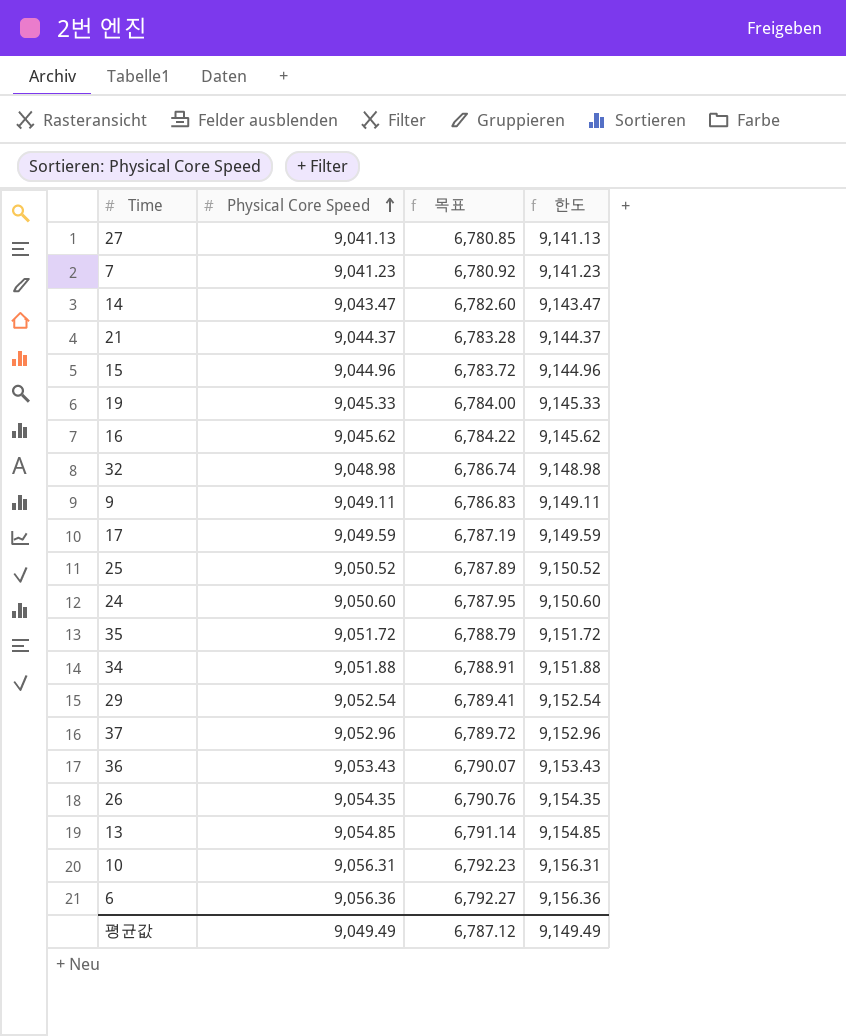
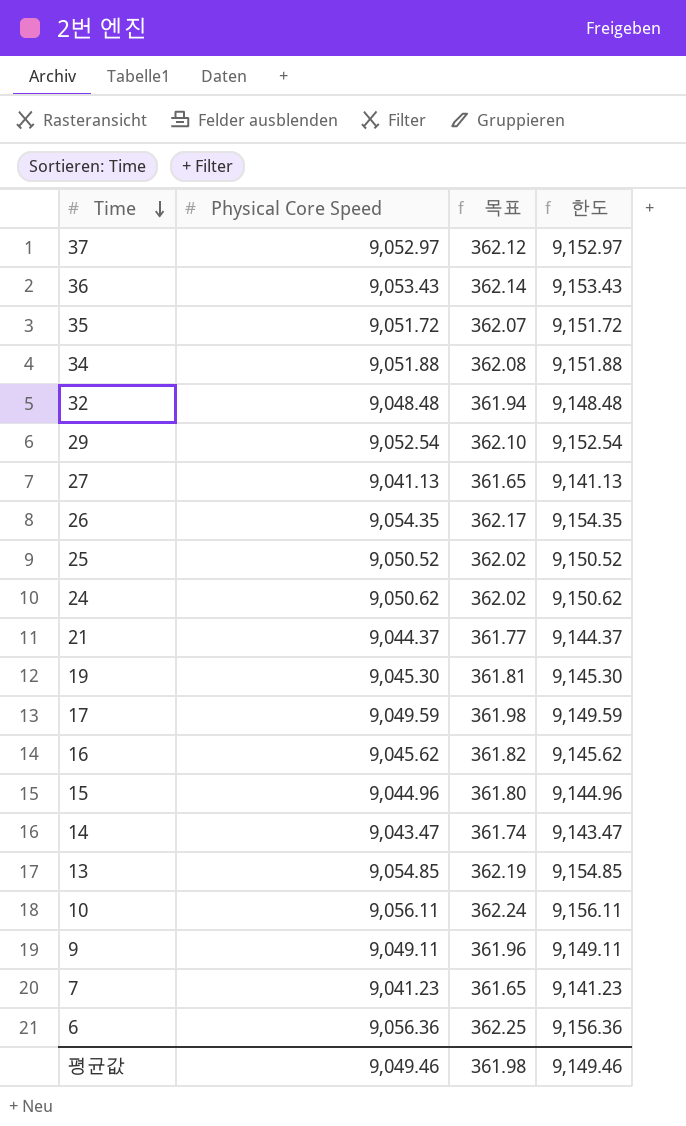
row order: Physical Core Speed ascending -> Time descending
column 목표 | formula: [Physical Core Speed] * 0.75 -> [Physical Core Speed] * 0.04
37 | Physical Core Speed: 9,052.96 -> 9,052.97
37 | 한도: 9,152.96 -> 9,152.97
32 | Physical Core Speed: 9,048.98 -> 9,048.48
32 | 한도: 9,148.98 -> 9,148.48
24 | Physical Core Speed: 9,050.60 -> 9,050.62
24 | 한도: 9,150.60 -> 9,150.62
19 | Physical Core Speed: 9,045.33 -> 9,045.30
19 | 한도: 9,145.33 -> 9,145.30
10 | Physical Core Speed: 9,056.31 -> 9,056.11
10 | 한도: 9,156.31 -> 9,156.11
평균값 | Physical Core Speed: 9,049.49 -> 9,049.46
평균값 | 목표: 6,787.12 -> 361.98
평균값 | 한도: 9,149.49 -> 9,149.46

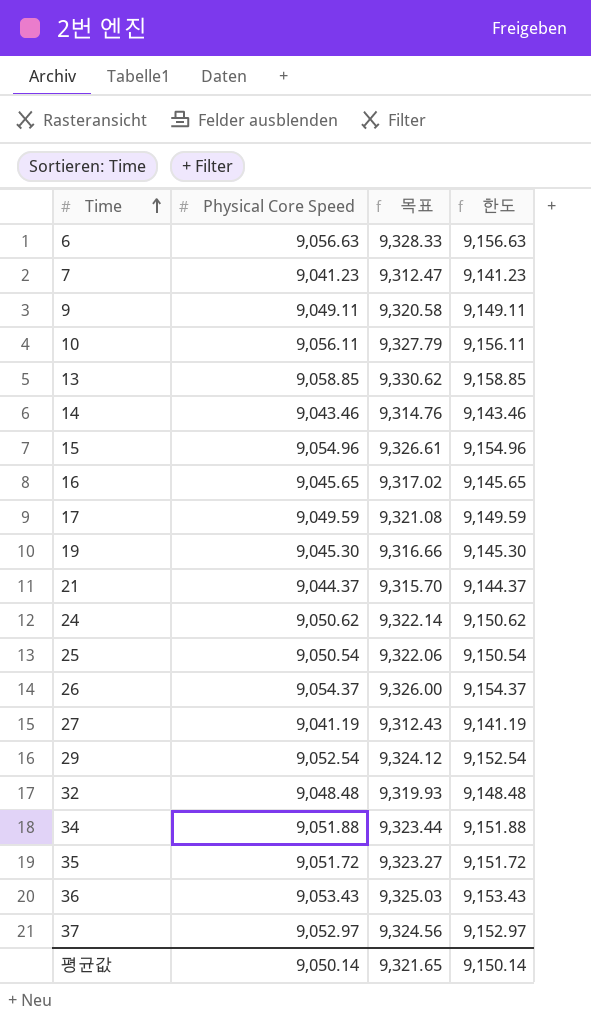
row order: Time descending -> Time ascending
column 목표 | formula: [Physical Core Speed] * 0.04 -> [Physical Core Speed] * 1.03
6 | Physical Core Speed: 9,056.36 -> 9,056.63
6 | 한도: 9,156.36 -> 9,156.63
13 | Physical Core Speed: 9,054.85 -> 9,058.85
13 | 한도: 9,154.85 -> 9,158.85
14 | Physical Core Speed: 9,043.47 -> 9,043.46
14 | 한도: 9,143.47 -> 9,143.46
15 | Physical Core Speed: 9,044.96 -> 9,054.96
15 | 한도: 9,144.96 -> 9,154.96
16 | Physical Core Speed: 9,045.62 -> 9,045.65
16 | 한도: 9,145.62 -> 9,145.65
25 | Physical Core Speed: 9,050.52 -> 9,050.54
25 | 한도: 9,150.52 -> 9,150.54
26 | Physical Core Speed: 9,054.35 -> 9,054.37
26 | 한도: 9,154.35 -> 9,154.37
27 | Physical Core Speed: 9,041.13 -> 9,041.19
27 | 한도: 9,141.13 -> 9,141.19
평균값 | Physical Core Speed: 9,049.46 -> 9,050.14
평균값 | 목표: 361.98 -> 9,321.65
평균값 | 한도: 9,149.46 -> 9,150.14

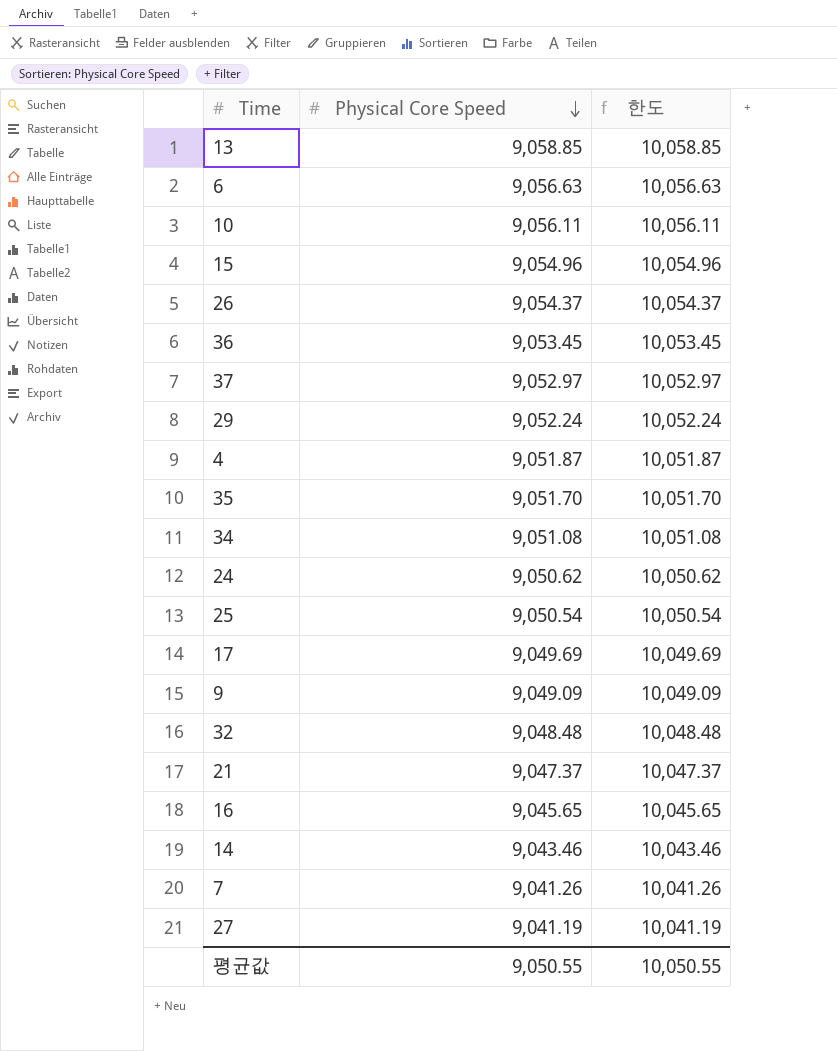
row order: Time ascending -> Physical Core Speed descending
column 목표 | formula: [Physical Core Speed] * 1.03 -> none
column 한도 | formula: [Physical Core Speed] + 100 -> [Physical Core Speed] + 1000
row 19: 9,045.30 | 9,316.66 | 9,145.30 -> none
36 | Physical Core Speed: 9,053.43 -> 9,053.45
29 | Physical Core Speed: 9,052.54 -> 9,052.24
row 4: none -> 9,051.87 | 10,051.87
35 | Physical Core Speed: 9,051.72 -> 9,051.70
34 | Physical Core Speed: 9,051.88 -> 9,051.08
17 | Physical Core Speed: 9,049.59 -> 9,049.69
9 | Physical Core Speed: 9,049.11 -> 9,049.09
21 | Physical Core Speed: 9,044.37 -> 9,047.37
7 | Physical Core Speed: 9,041.23 -> 9,041.26
평균값 | Physical Core Speed: 9,050.14 -> 9,050.55
평균값 | 한도: 9,150.14 -> 10,050.55

